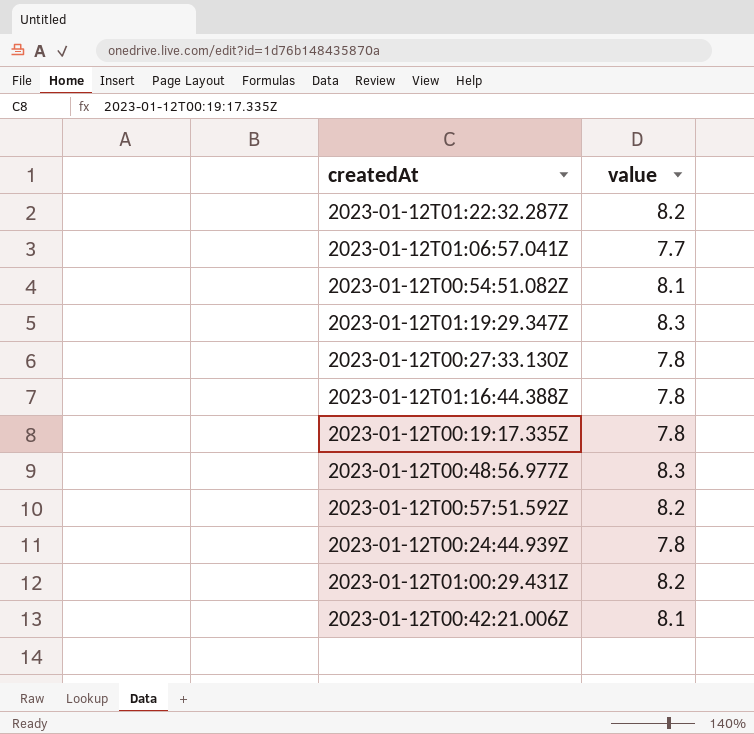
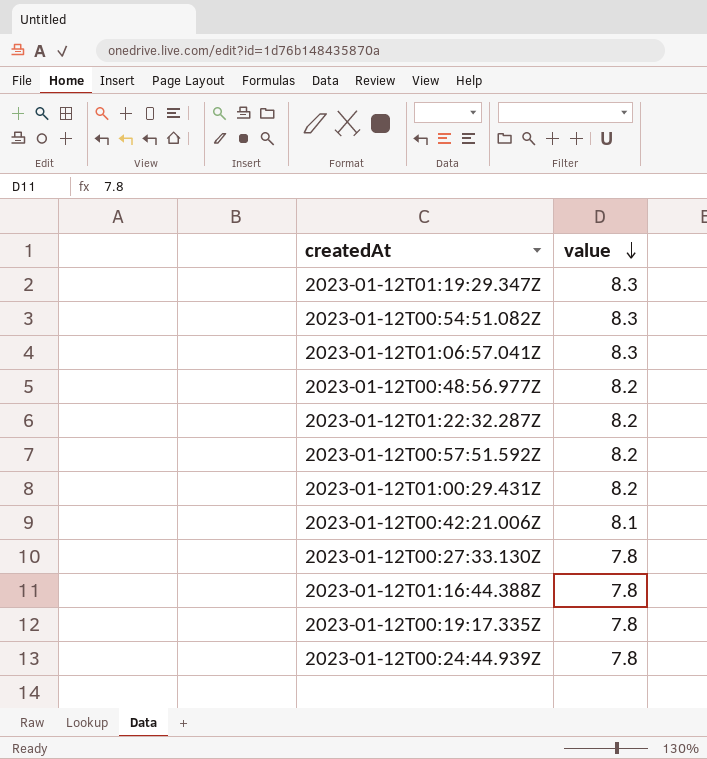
row order: none -> value descending
2023-01-12T00:54:51.082Z | value: 8.1 -> 8.3
2023-01-12T01:06:57.041Z | value: 7.7 -> 8.3
2023-01-12T00:48:56.977Z | value: 8.3 -> 8.2

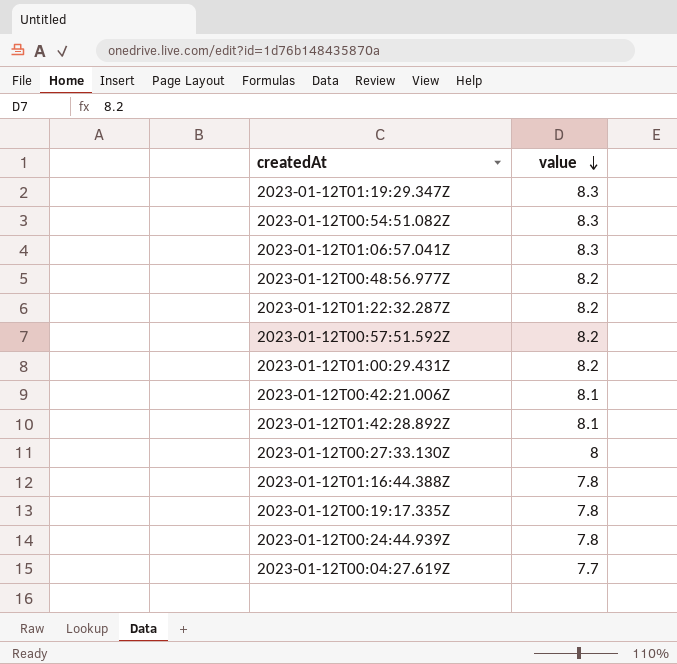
row 2023-01-12T01:42:28.892Z: none -> 8.1
2023-01-12T00:27:33.130Z | value: 7.8 -> 8
row 2023-01-12T00:04:27.619Z: none -> 7.7

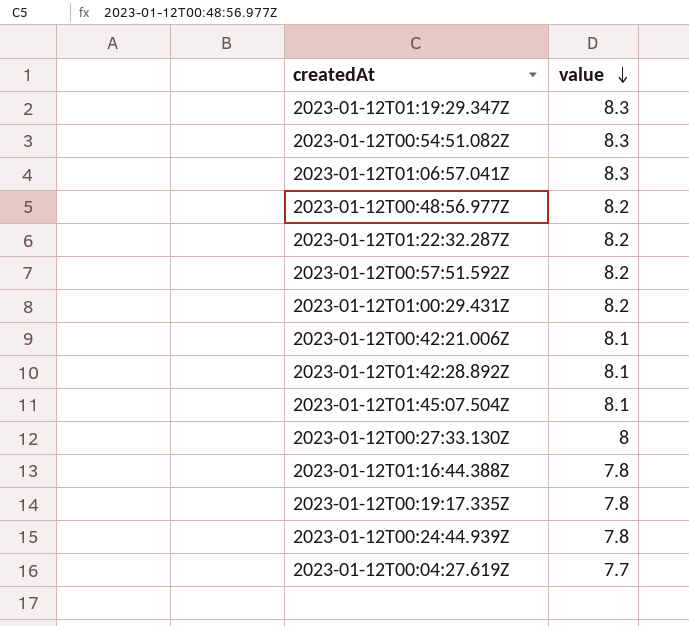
row 2023-01-12T01:45:07.504Z: none -> 8.1

